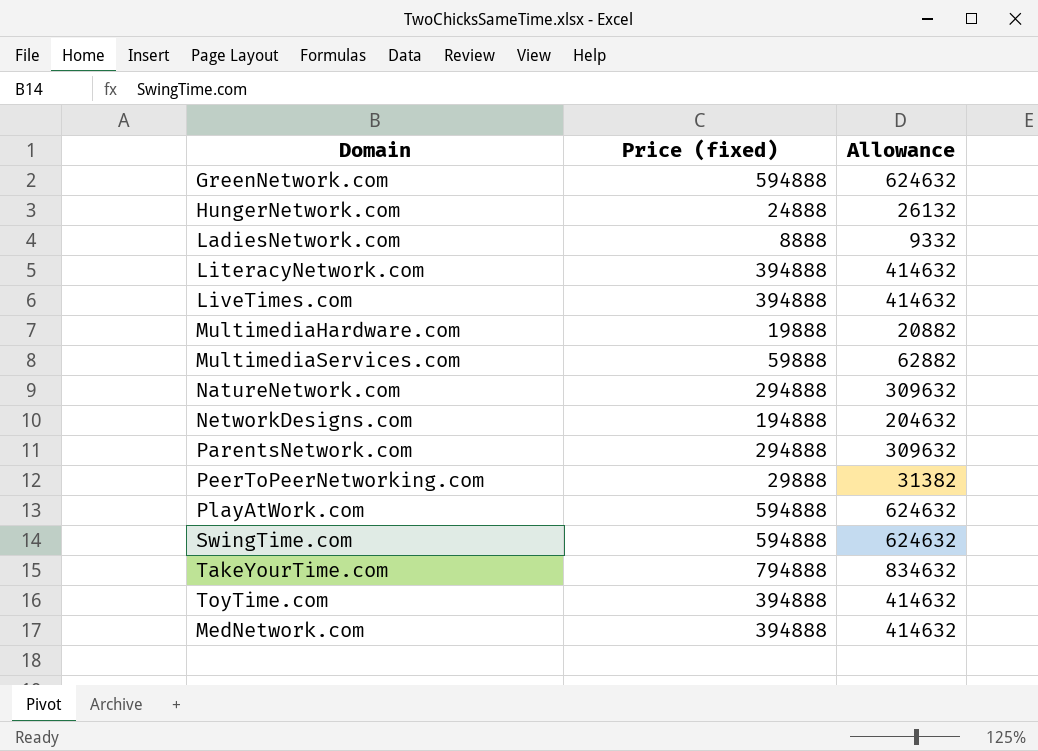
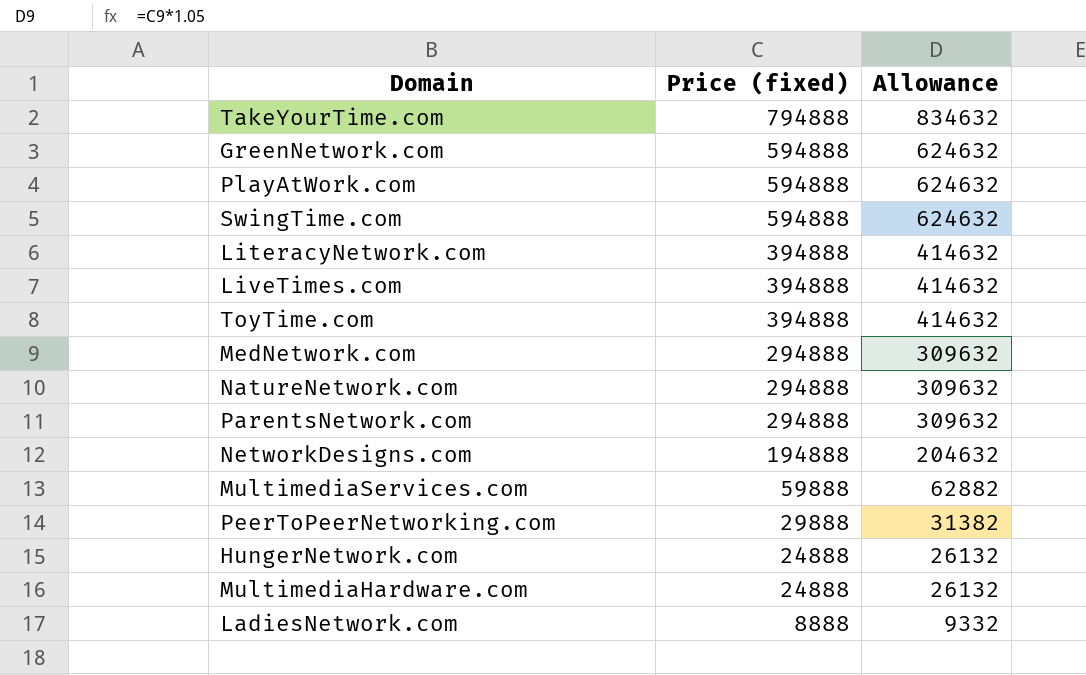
row order: none -> Price (fixed) descending
MedNetwork.com | Price (fixed): 394888 -> 294888
MedNetwork.com | Allowance: 414632 -> 309632
MultimediaHardware.com | Price (fixed): 19888 -> 24888
MultimediaHardware.com | Allowance: 20882 -> 26132

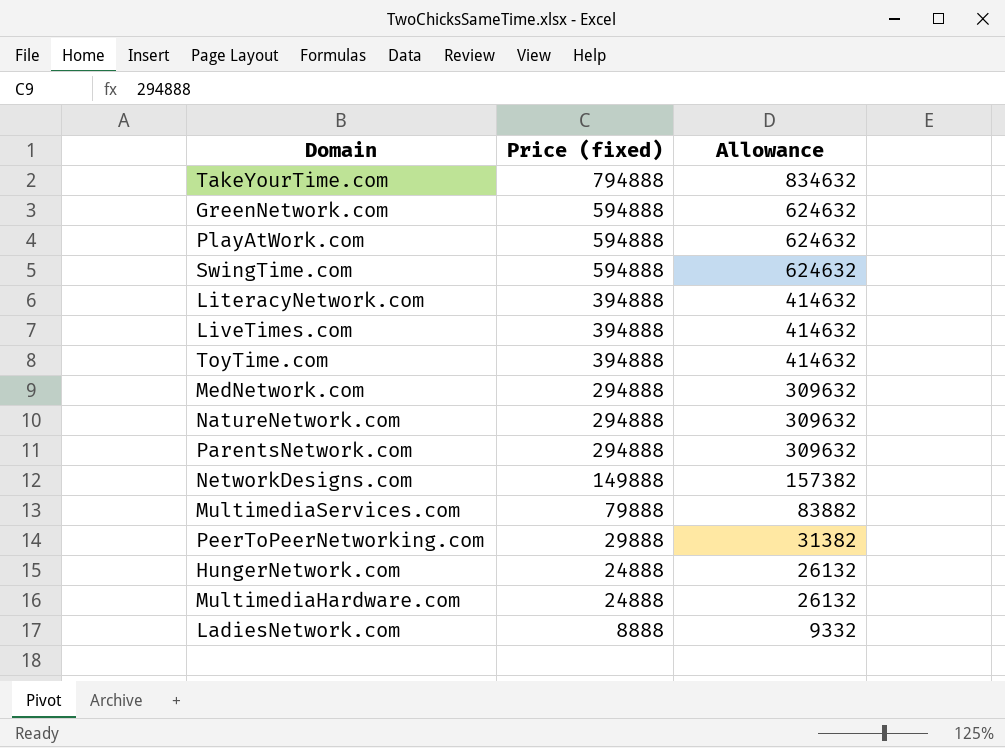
NetworkDesigns.com | Price (fixed): 194888 -> 149888
NetworkDesigns.com | Allowance: 204632 -> 157382
MultimediaServices.com | Price (fixed): 59888 -> 79888
MultimediaServices.com | Allowance: 62882 -> 83882

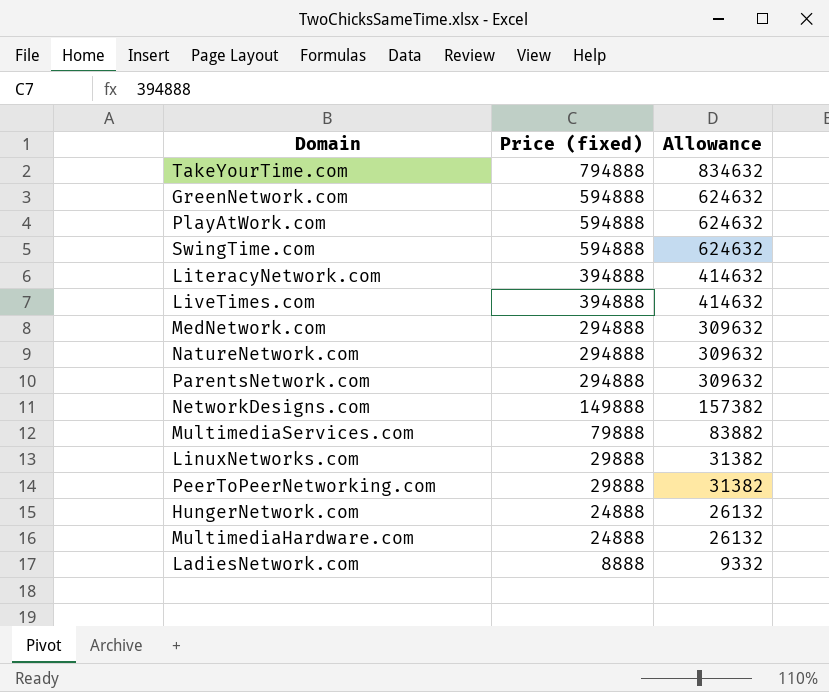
row ToyTime.com: 394888 | 414632 -> none
row LinuxNetworks.com: none -> 29888 | 31382

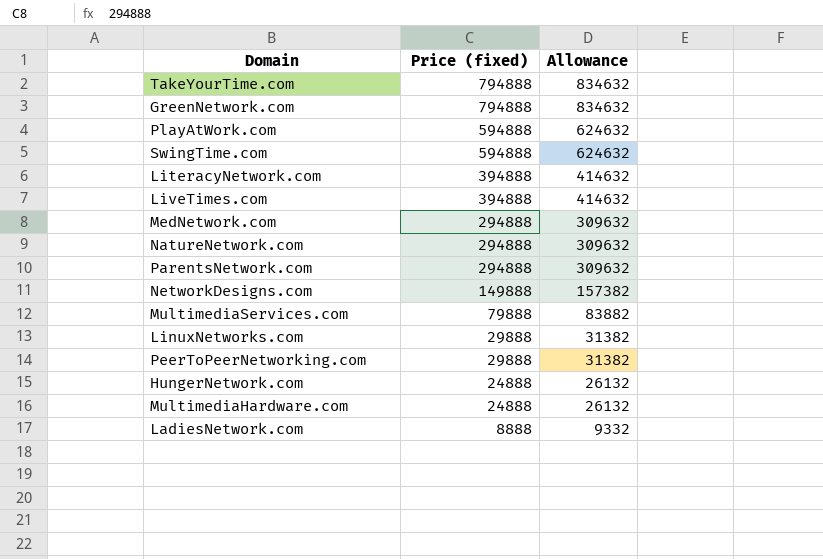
GreenNetwork.com | Price (fixed): 594888 -> 794888
GreenNetwork.com | Allowance: 624632 -> 834632

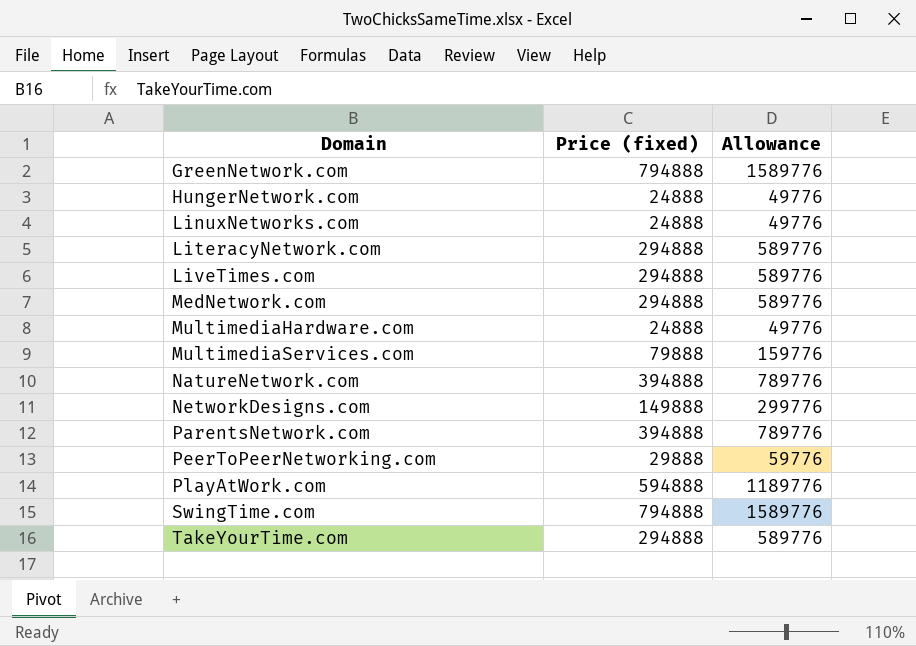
row order: Price (fixed) descending -> Domain ascending
column Allowance | formula: [Price (fixed)] * 1.05 -> [Price (fixed)] * 2
row LadiesNetwork.com: 8888 | 9332 -> none
LinuxNetworks.com | Price (fixed): 29888 -> 24888
LiteracyNetwork.com | Price (fixed): 394888 -> 294888
LiveTimes.com | Price (fixed): 394888 -> 294888
NatureNetwork.com | Price (fixed): 294888 -> 394888
ParentsNetwork.com | Price (fixed): 294888 -> 394888
SwingTime.com | Price (fixed): 594888 -> 794888
TakeYourTime.com | Price (fixed): 794888 -> 294888

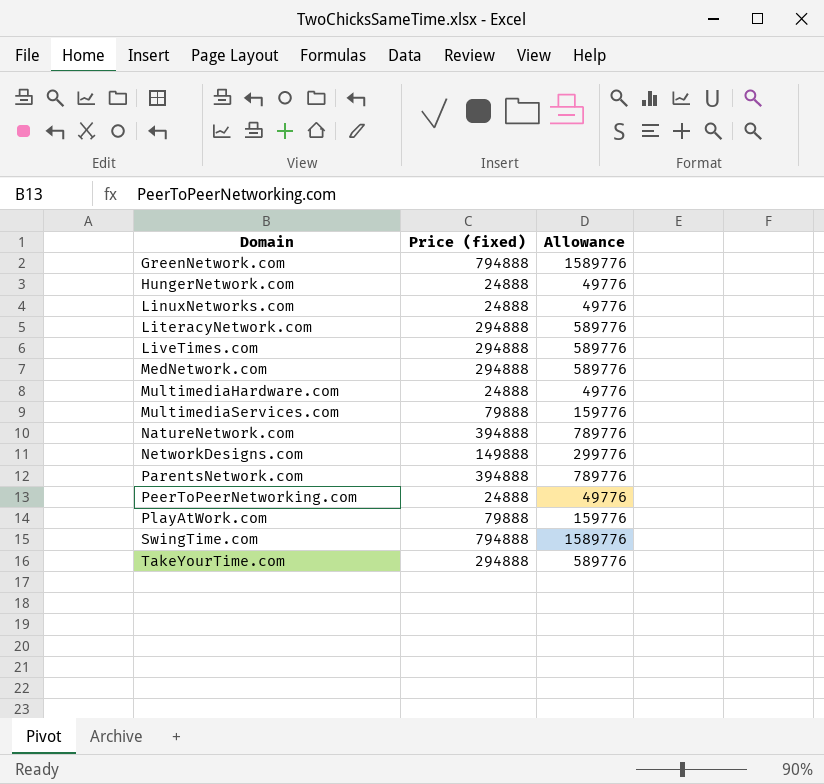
PeerToPeerNetworking.com | Price (fixed): 29888 -> 24888
PeerToPeerNetworking.com | Allowance: 59776 -> 49776
PlayAtWork.com | Price (fixed): 594888 -> 79888
PlayAtWork.com | Allowance: 1189776 -> 159776

